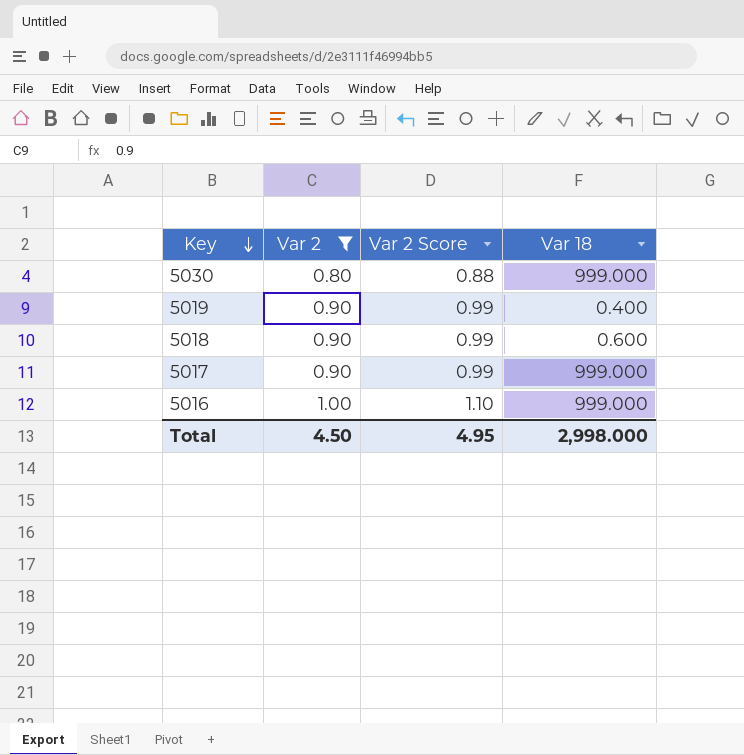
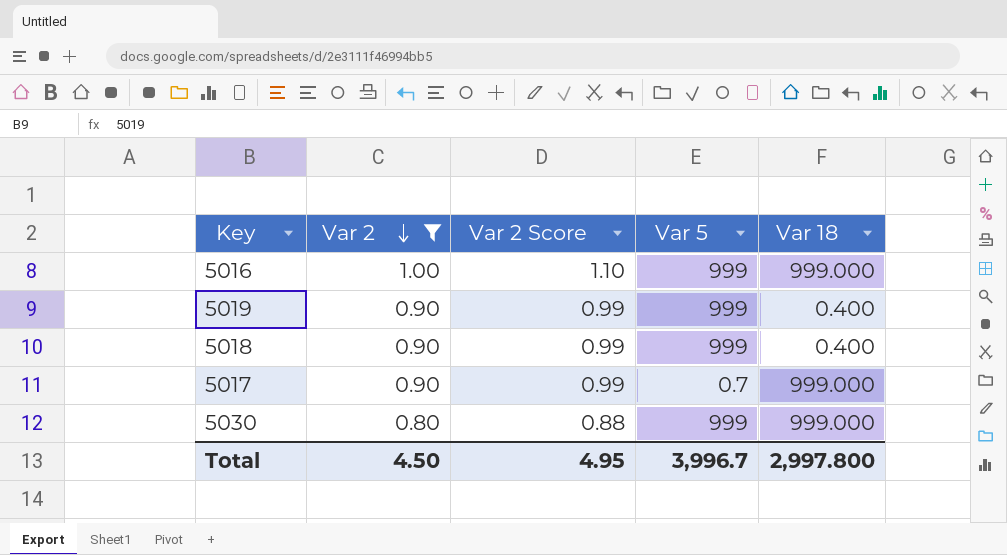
row order: Key descending -> Var 2 descending
column Var 5 | position: none -> 4
5018 | Var 18: 0.600 -> 0.400
Total | Var 18: 2,998.000 -> 2,997.800

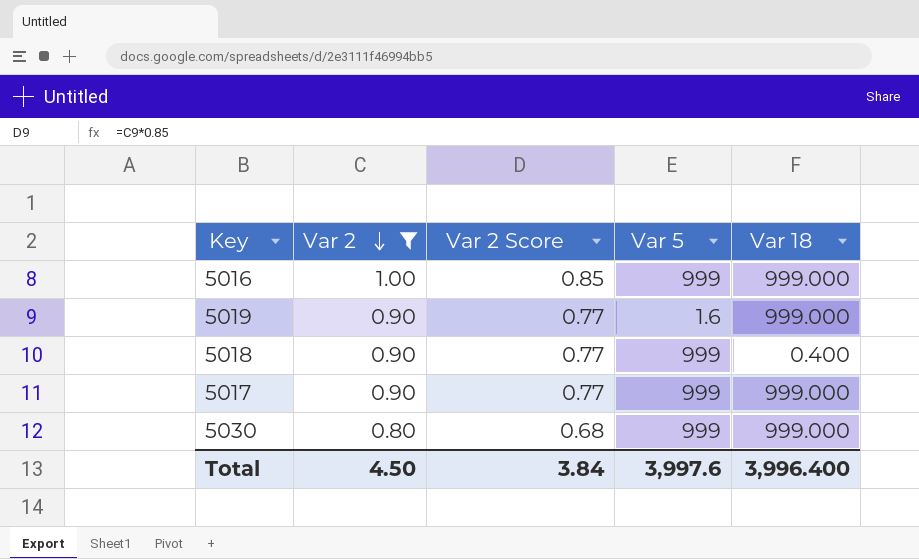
column Var 2 Score | formula: [Var 2] * 1.1 -> [Var 2] * 0.85
5019 | Var 5: 999 -> 1.6
5019 | Var 18: 0.400 -> 999.000
5017 | Var 5: 0.7 -> 999
Total | Var 2 Score: 4.95 -> 3.84
Total | Var 5: 3,996.7 -> 3,997.6
Total | Var 18: 2,997.800 -> 3,996.400

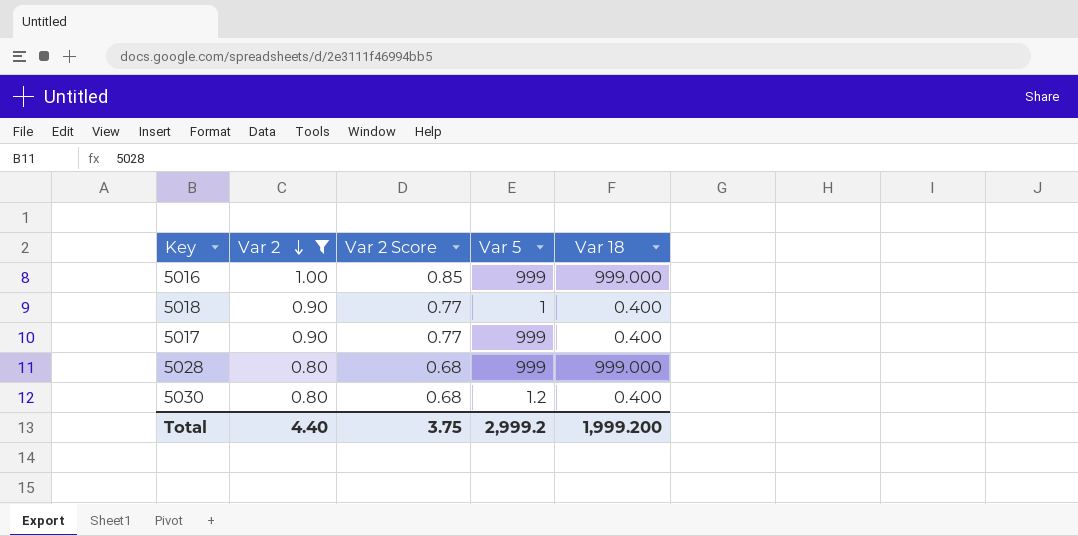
row 5019: 0.90 | 0.77 | 1.6 | 999.000 -> none
5018 | Var 5: 999 -> 1
5017 | Var 18: 999.000 -> 0.400
row 5028: none -> 0.80 | 0.68 | 999 | 999.000
5030 | Var 5: 999 -> 1.2
5030 | Var 18: 999.000 -> 0.400
Total | Var 2: 4.50 -> 4.40
Total | Var 2 Score: 3.84 -> 3.75
Total | Var 5: 3,997.6 -> 2,999.2
Total | Var 18: 3,996.400 -> 1,999.200

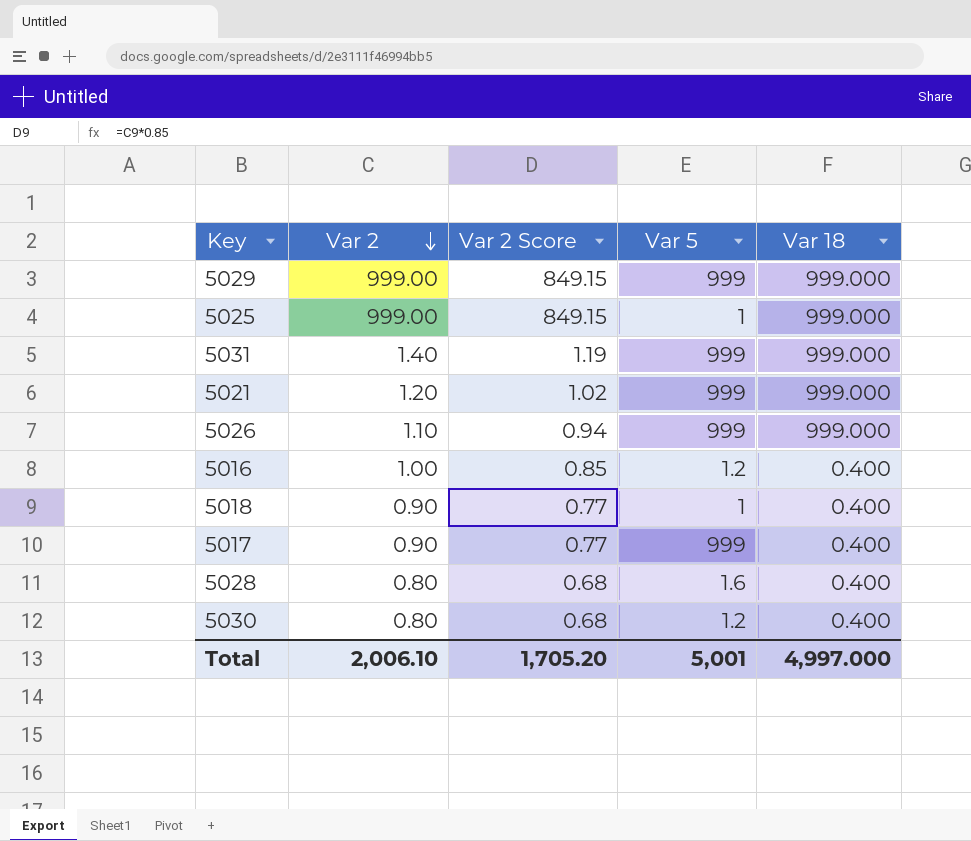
filter: Var 2 <= 1.00 -> none
5016 | Var 5: 999 -> 1.2
5016 | Var 18: 999.000 -> 0.400
5028 | Var 5: 999 -> 1.6
5028 | Var 18: 999.000 -> 0.400
Total | Var 2: 4.40 -> 2,006.10
Total | Var 2 Score: 3.75 -> 1,705.20
Total | Var 5: 2,999.2 -> 5,001
Total | Var 18: 1,999.200 -> 4,997.000

